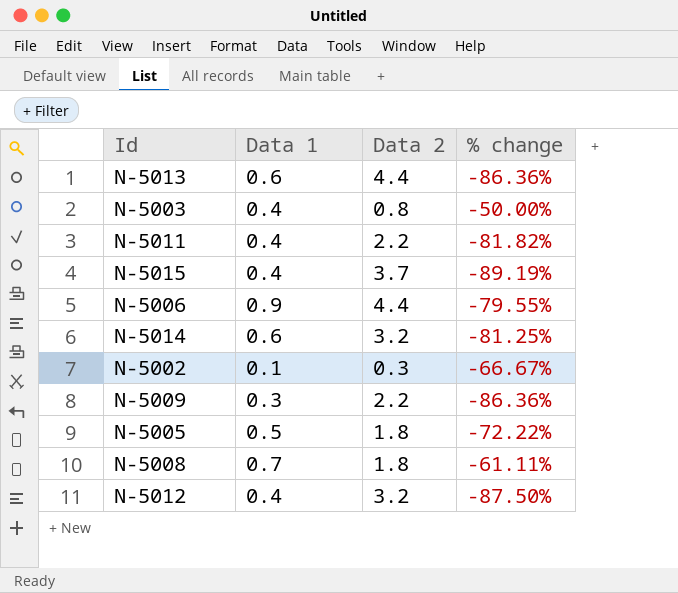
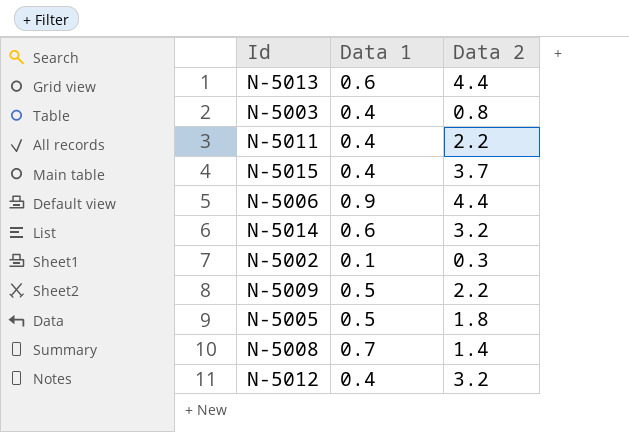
column % change | formula: ([Data 1] - [Data 2]) / [Data 2] -> none
N-5009 | Data 1: 0.3 -> 0.5
N-5008 | Data 2: 1.8 -> 1.4

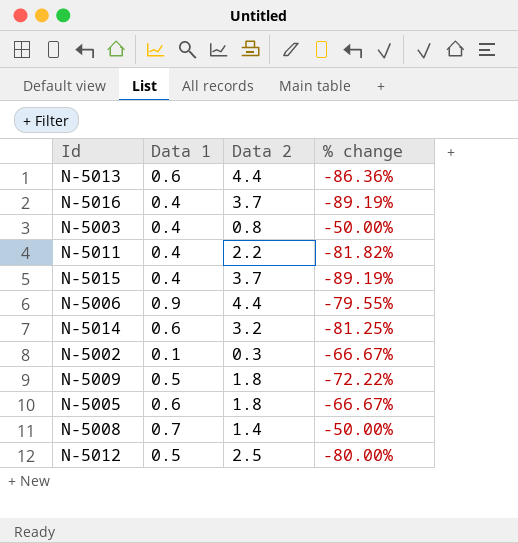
column % change | formula: none -> ([Data 1] - [Data 2]) / [Data 2]
row N-5016: none -> 0.4 | 3.7 | -89.19%
N-5009 | Data 2: 2.2 -> 1.8
N-5005 | Data 1: 0.5 -> 0.6
N-5012 | Data 1: 0.4 -> 0.5
N-5012 | Data 2: 3.2 -> 2.5

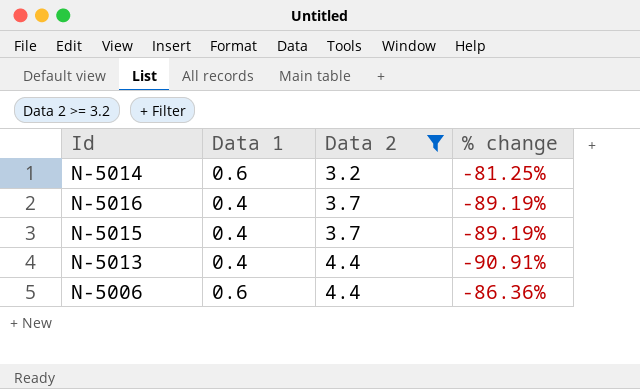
filter: none -> Data 2 >= 3.2
row order: none -> Data 2 ascending
N-5013 | Data 1: 0.6 -> 0.4
N-5013 | % change: -86.36% -> -90.91%
N-5006 | Data 1: 0.9 -> 0.6
N-5006 | % change: -79.55% -> -86.36%

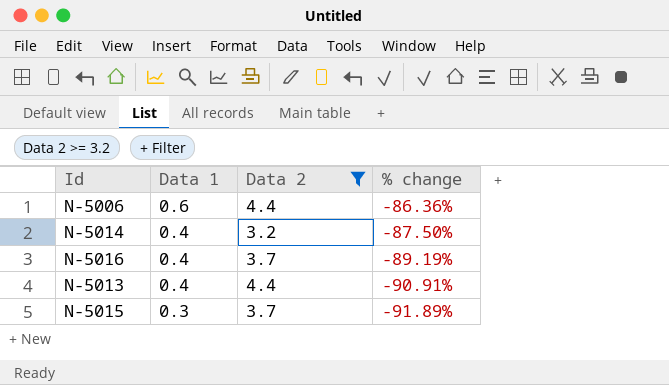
row order: Data 2 ascending -> Data 1 descending
N-5014 | Data 1: 0.6 -> 0.4
N-5014 | % change: -81.25% -> -87.50%
N-5015 | Data 1: 0.4 -> 0.3
N-5015 | % change: -89.19% -> -91.89%

